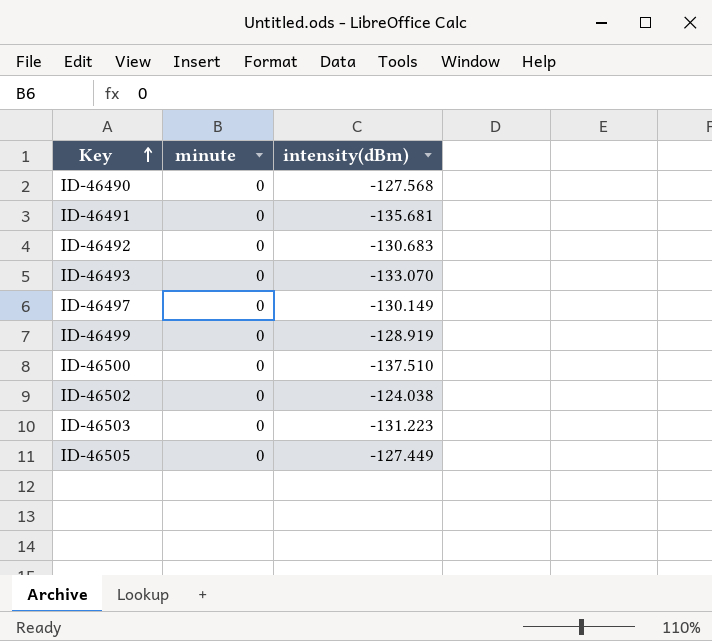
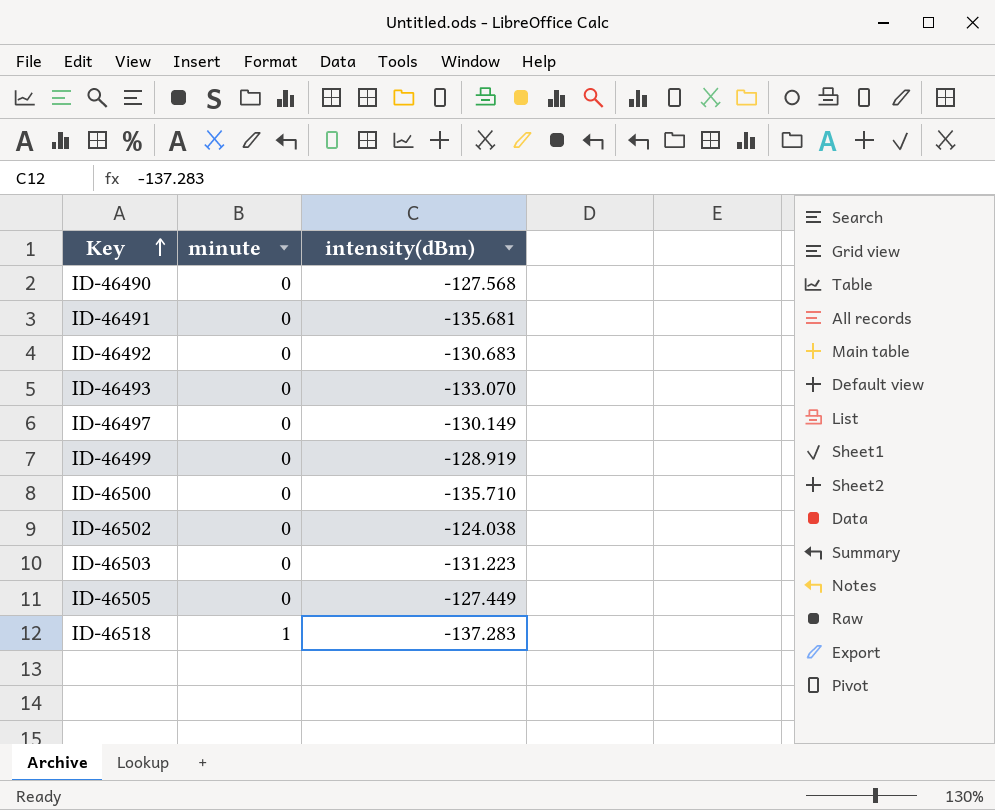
ID-46500 | intensity(dBm): -137.510 -> -135.710
row ID-46518: none -> 1 | -137.283

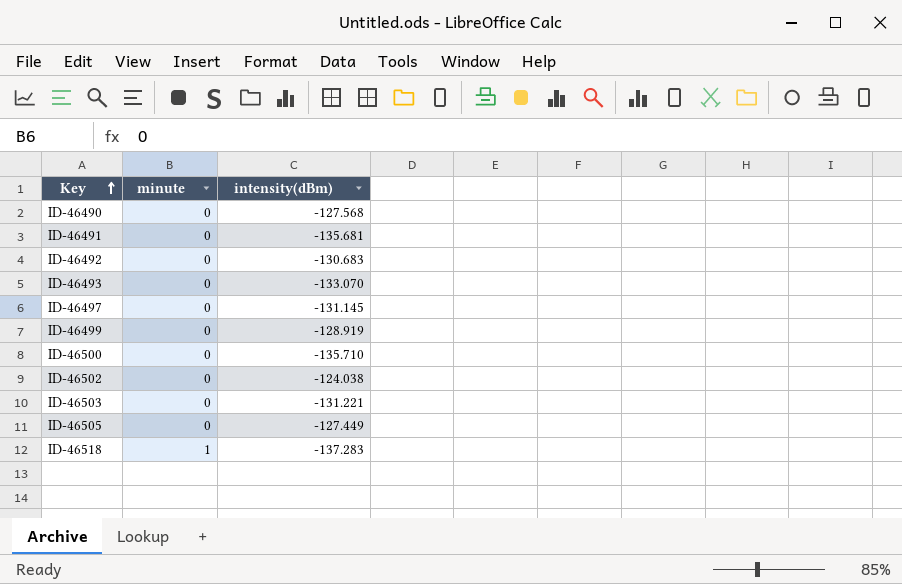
ID-46497 | intensity(dBm): -130.149 -> -131.145
ID-46503 | intensity(dBm): -131.223 -> -131.221

